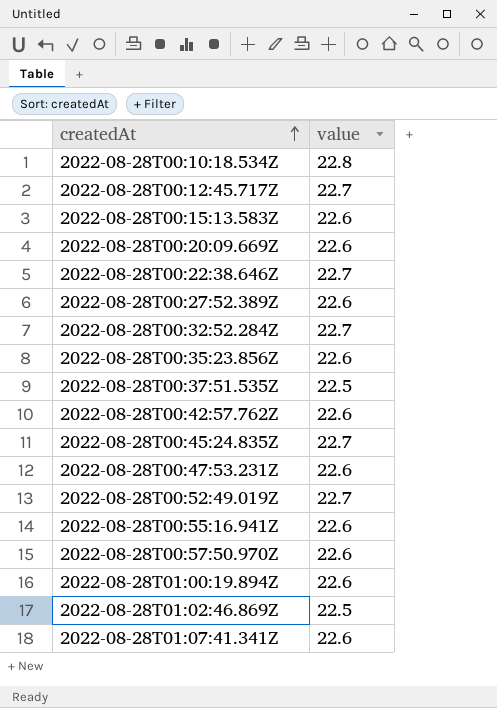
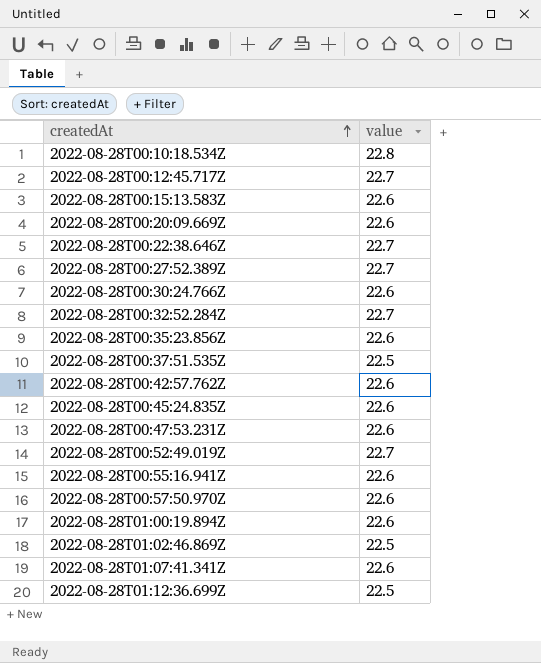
2022-08-28T00:27:52.389Z | value: 22.6 -> 22.7
row 2022-08-28T00:30:24.766Z: none -> 22.6
2022-08-28T00:45:24.835Z | value: 22.7 -> 22.6
row 2022-08-28T01:12:36.699Z: none -> 22.5

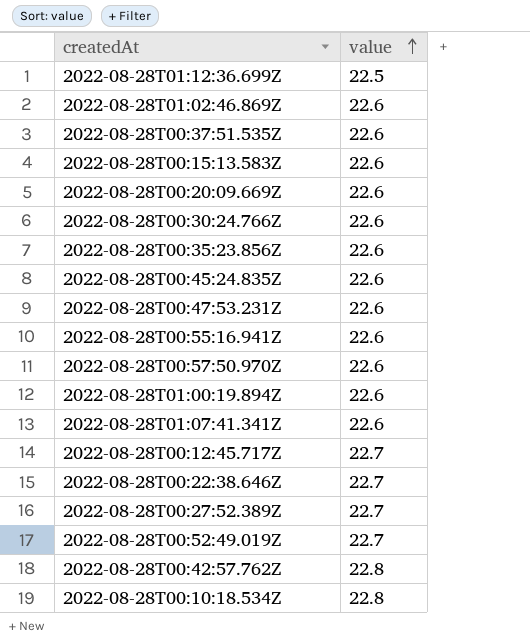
row order: createdAt ascending -> value ascending
row 2022-08-28T00:32:52.284Z: 22.7 -> none
2022-08-28T01:02:46.869Z | value: 22.5 -> 22.6
2022-08-28T00:37:51.535Z | value: 22.5 -> 22.6
2022-08-28T00:42:57.762Z | value: 22.6 -> 22.8

